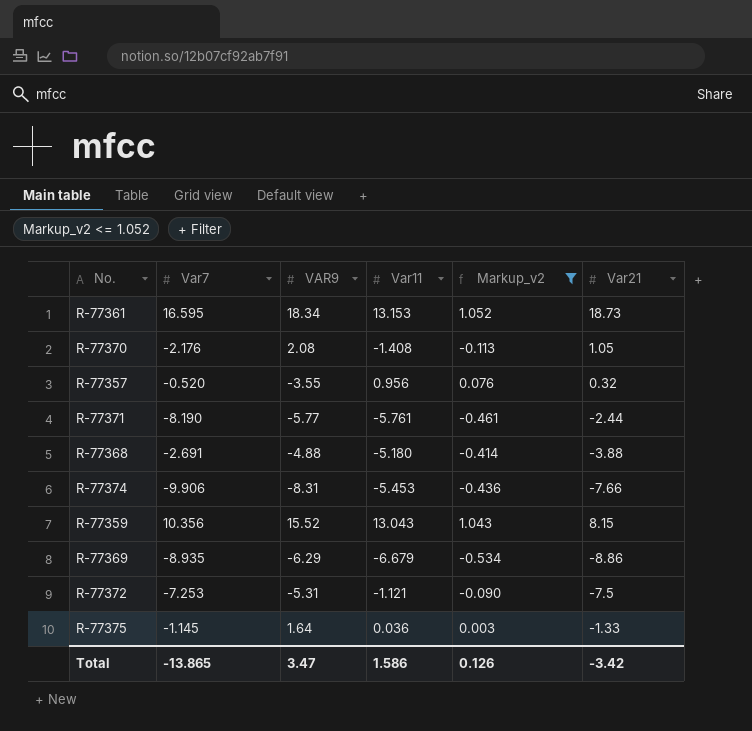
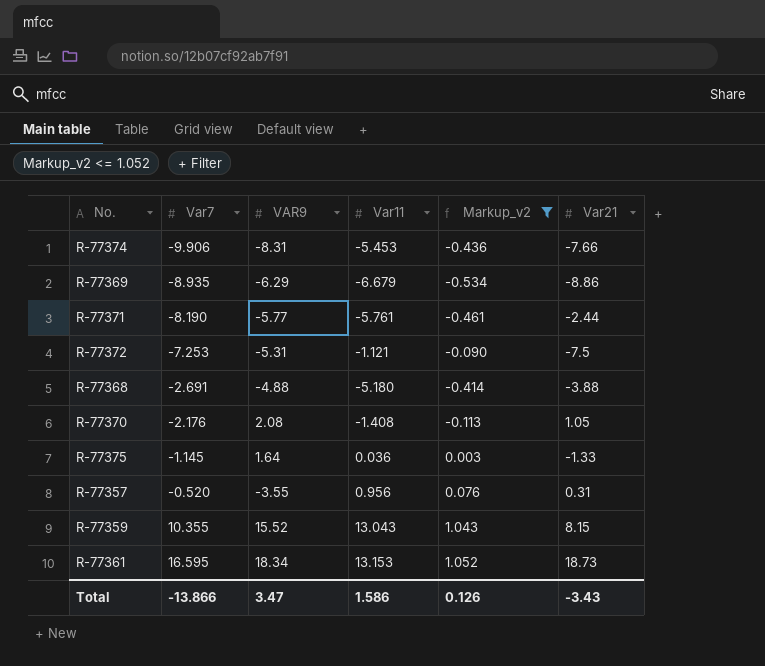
row order: none -> Var7 ascending
R-77357 | Var21: 0.32 -> 0.31
R-77359 | Var7: 10.356 -> 10.355
Total | Var7: -13.865 -> -13.866
Total | Var21: -3.42 -> -3.43

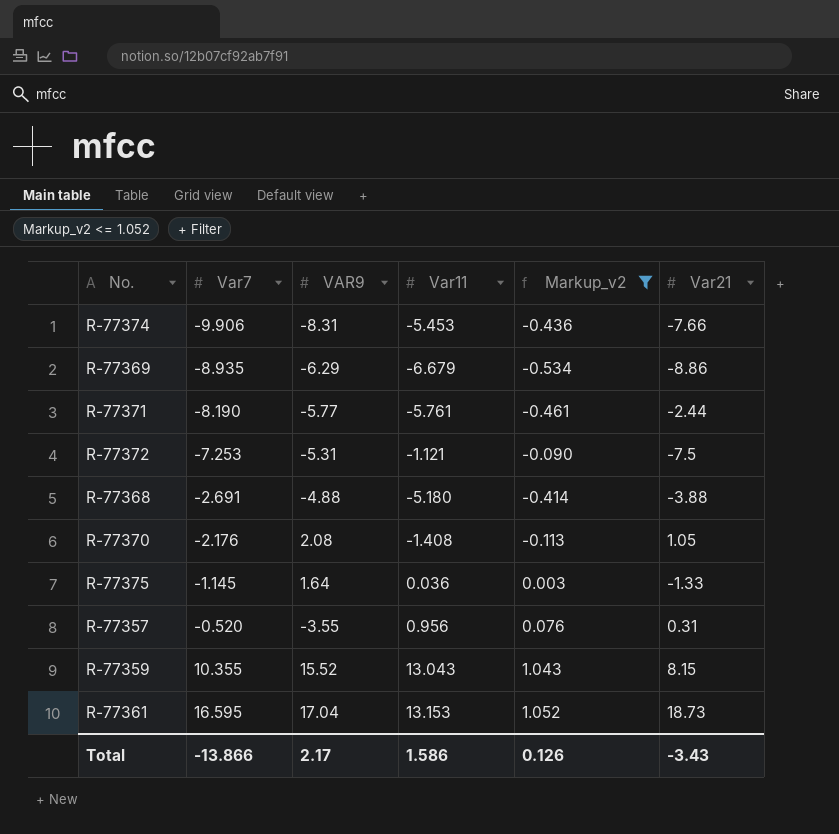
R-77361 | VAR9: 18.34 -> 17.04
Total | VAR9: 3.47 -> 2.17

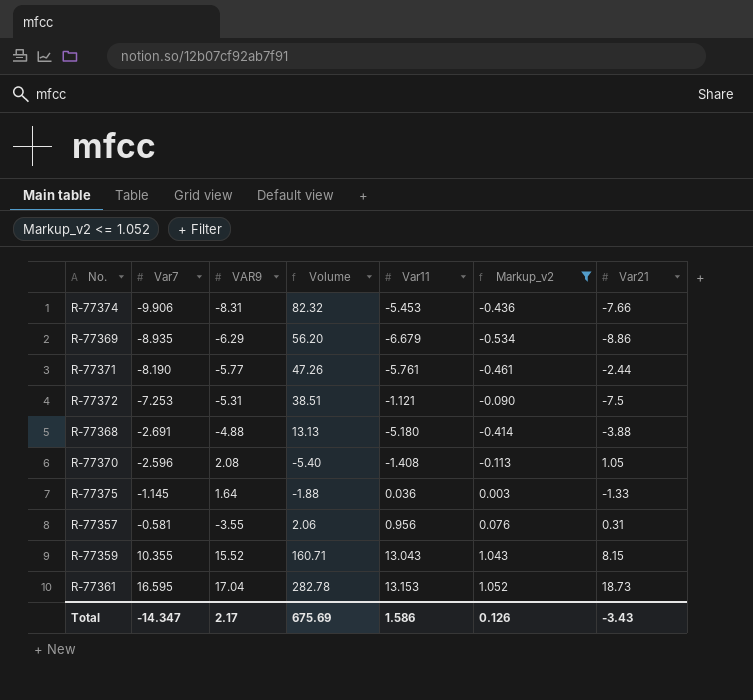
column Volume | formula: none -> [Var7] * [VAR9]
R-77370 | Var7: -2.176 -> -2.596
R-77357 | Var7: -0.520 -> -0.581
Total | Var7: -13.866 -> -14.347

